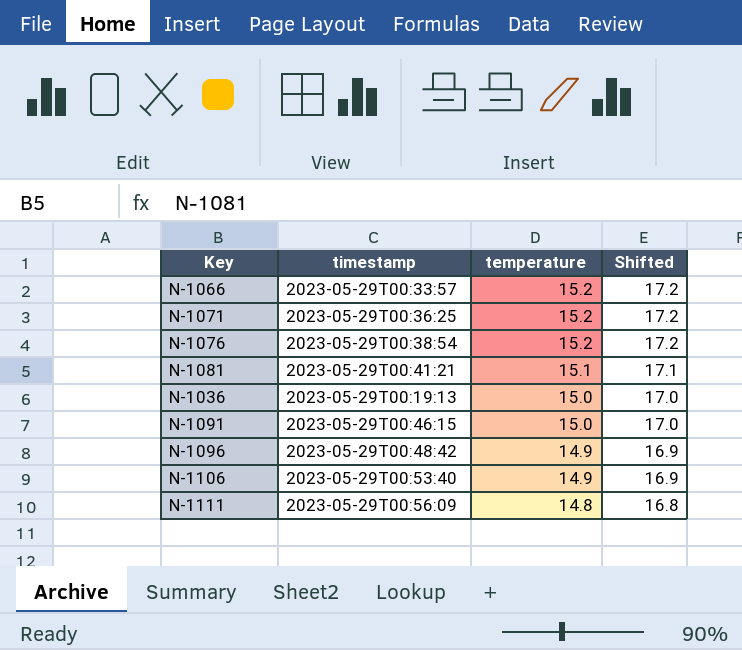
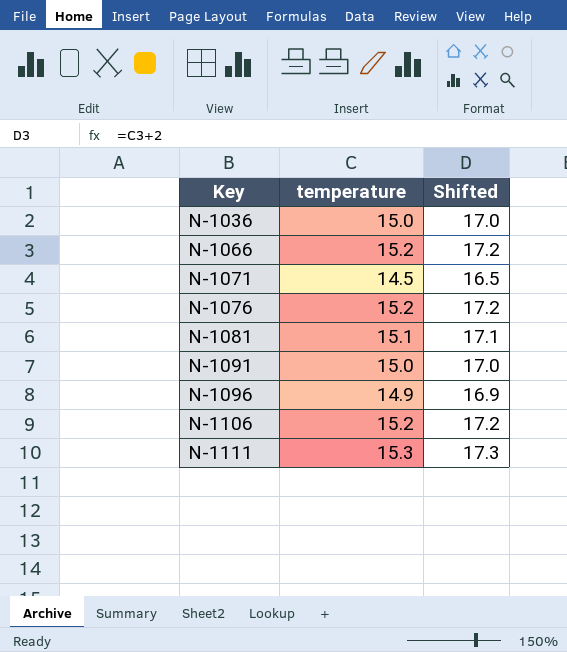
row order: temperature descending -> Key ascending
column timestamp | position: 2 -> none
N-1071 | temperature: 15.2 -> 14.5
N-1071 | Shifted: 17.2 -> 16.5
N-1106 | temperature: 14.9 -> 15.2
N-1106 | Shifted: 16.9 -> 17.2
N-1111 | temperature: 14.8 -> 15.3
N-1111 | Shifted: 16.8 -> 17.3

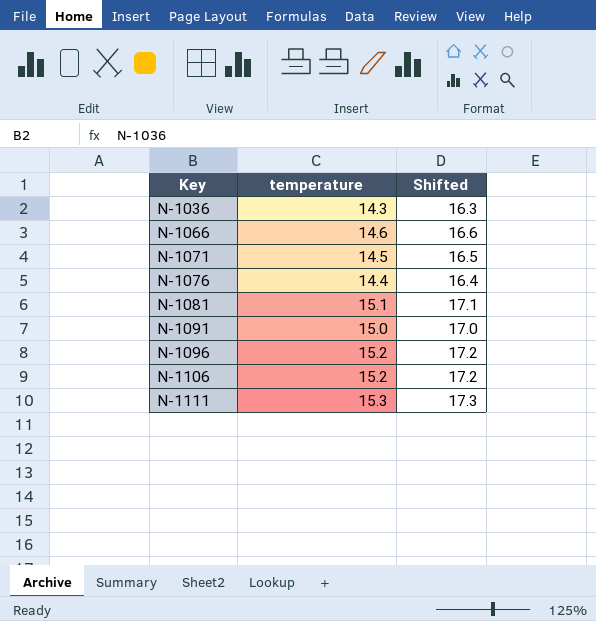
N-1036 | temperature: 15.0 -> 14.3
N-1036 | Shifted: 17.0 -> 16.3
N-1066 | temperature: 15.2 -> 14.6
N-1066 | Shifted: 17.2 -> 16.6
N-1076 | temperature: 15.2 -> 14.4
N-1076 | Shifted: 17.2 -> 16.4
N-1096 | temperature: 14.9 -> 15.2
N-1096 | Shifted: 16.9 -> 17.2

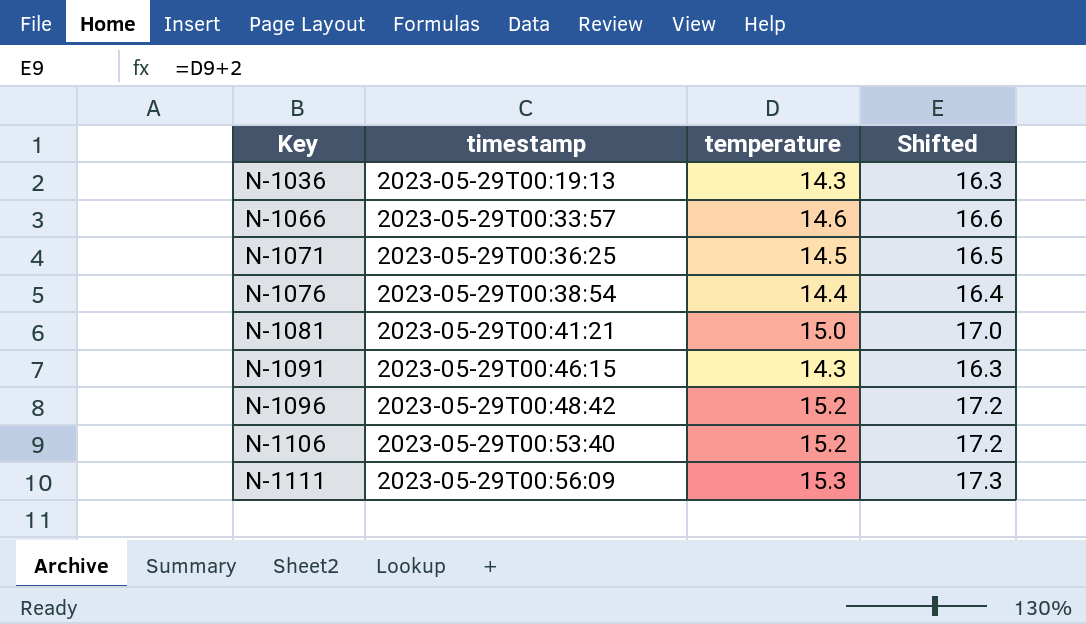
column timestamp | position: none -> 2
N-1081 | temperature: 15.1 -> 15.0
N-1081 | Shifted: 17.1 -> 17.0
N-1091 | temperature: 15.0 -> 14.3
N-1091 | Shifted: 17.0 -> 16.3

